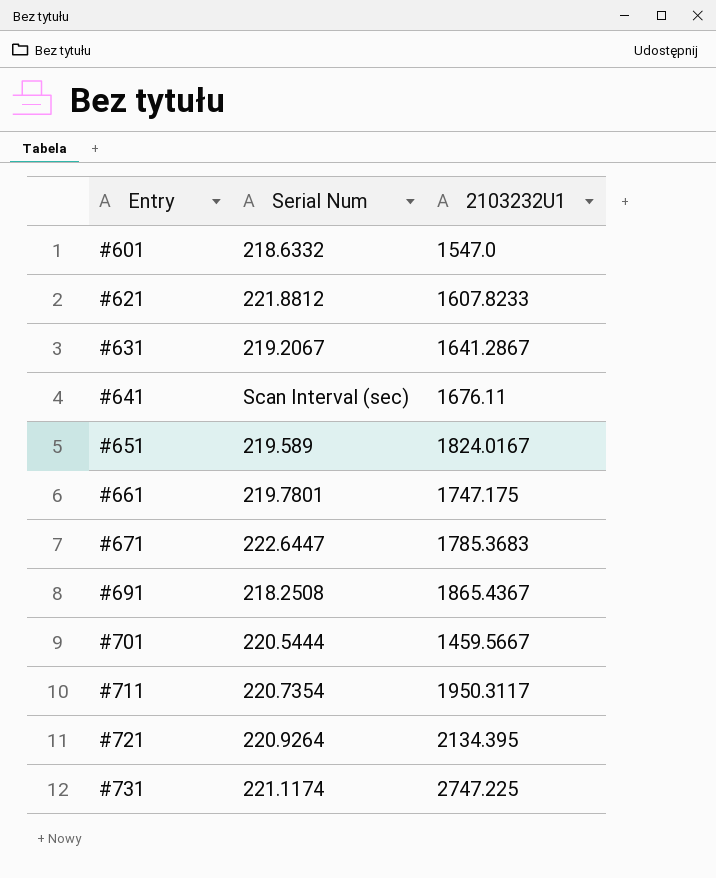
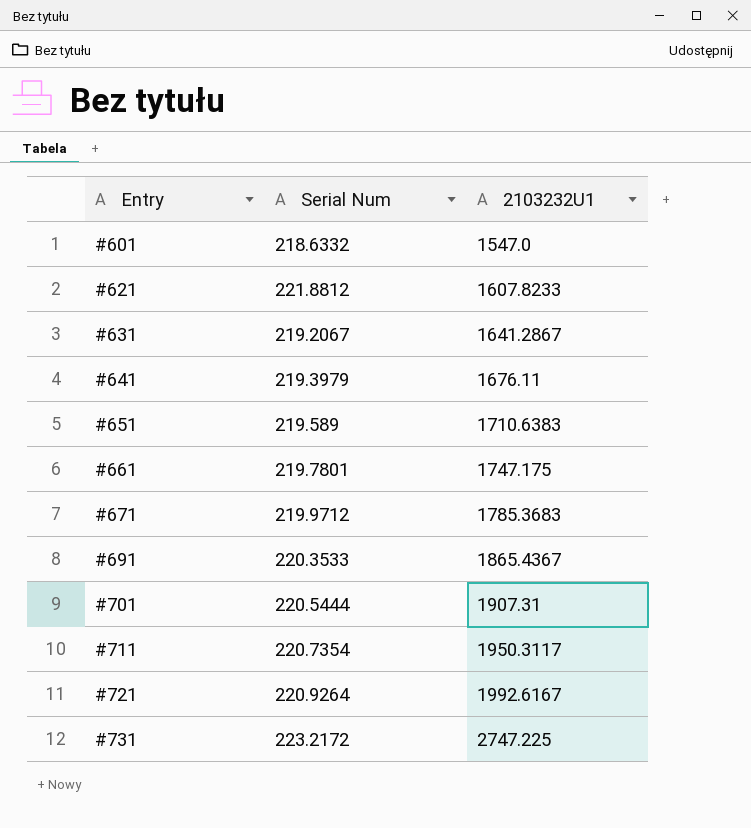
#641 | Serial Num: Scan Interval (sec) -> 219.3979
#651 | 2103232U1: 1824.0167 -> 1710.6383
#671 | Serial Num: 222.6447 -> 219.9712
#691 | Serial Num: 218.2508 -> 220.3533
#701 | 2103232U1: 1459.5667 -> 1907.31
#721 | 2103232U1: 2134.395 -> 1992.6167
#731 | Serial Num: 221.1174 -> 223.2172

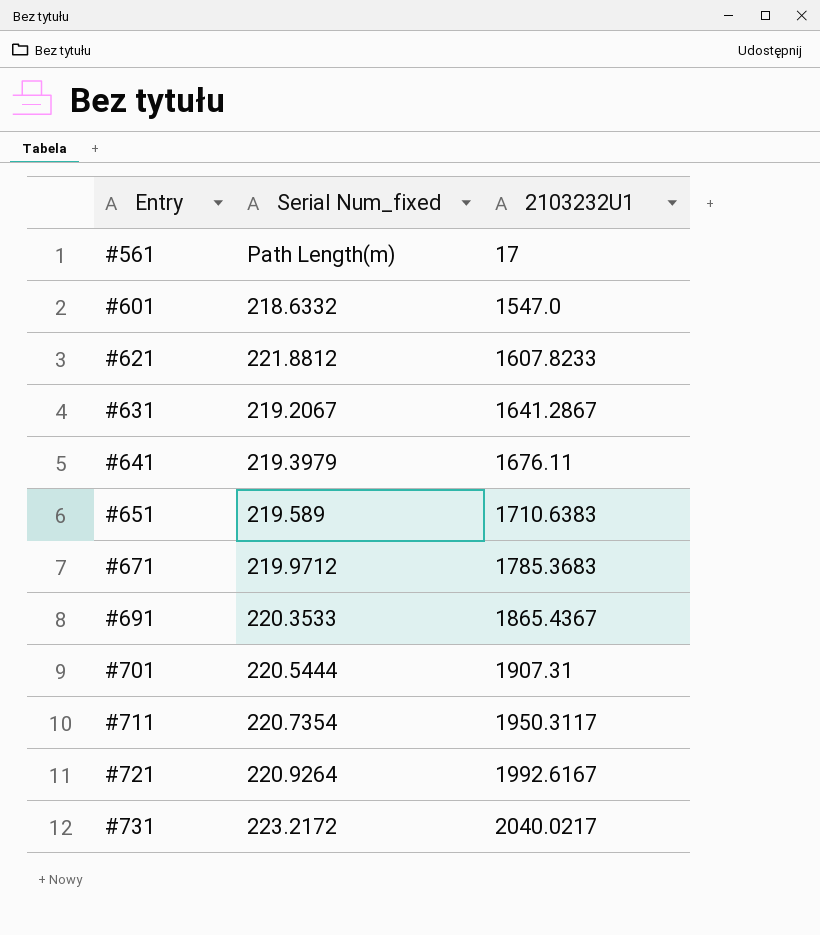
column name: Serial Num -> Serial Num_fixed
row #661: 219.7801 | 1747.175 -> none
row #561: none -> Path Length(m) | 17
#731 | 2103232U1: 2747.225 -> 2040.0217

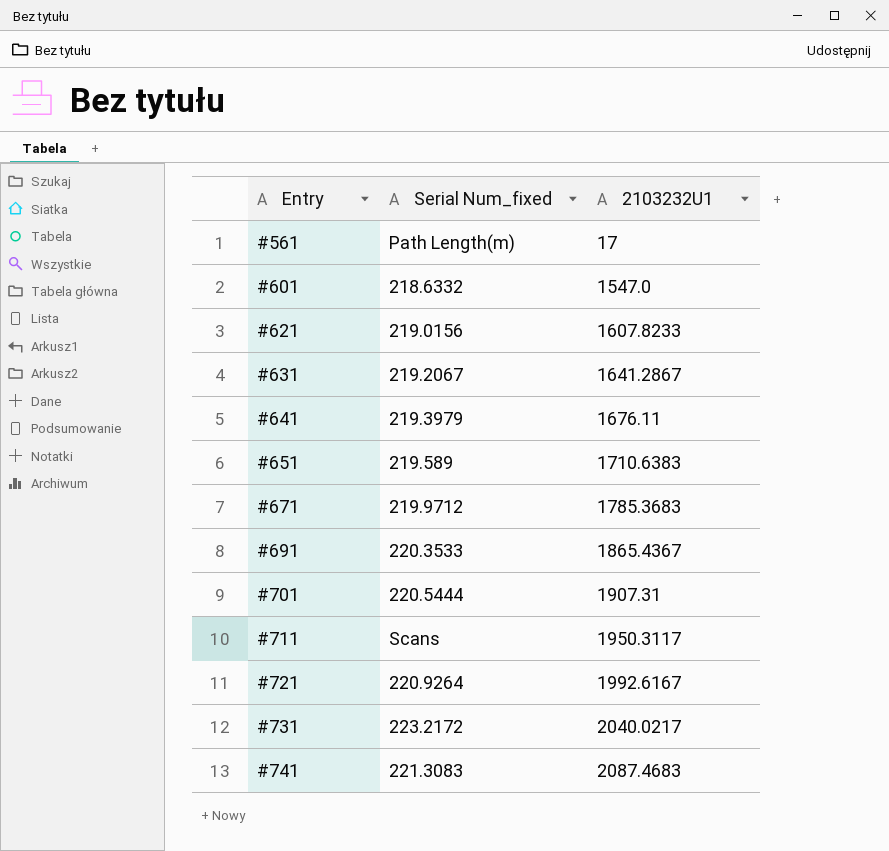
#621 | Serial Num_fixed: 221.8812 -> 219.0156
#711 | Serial Num_fixed: 220.7354 -> Scans
row #741: none -> 221.3083 | 2087.4683

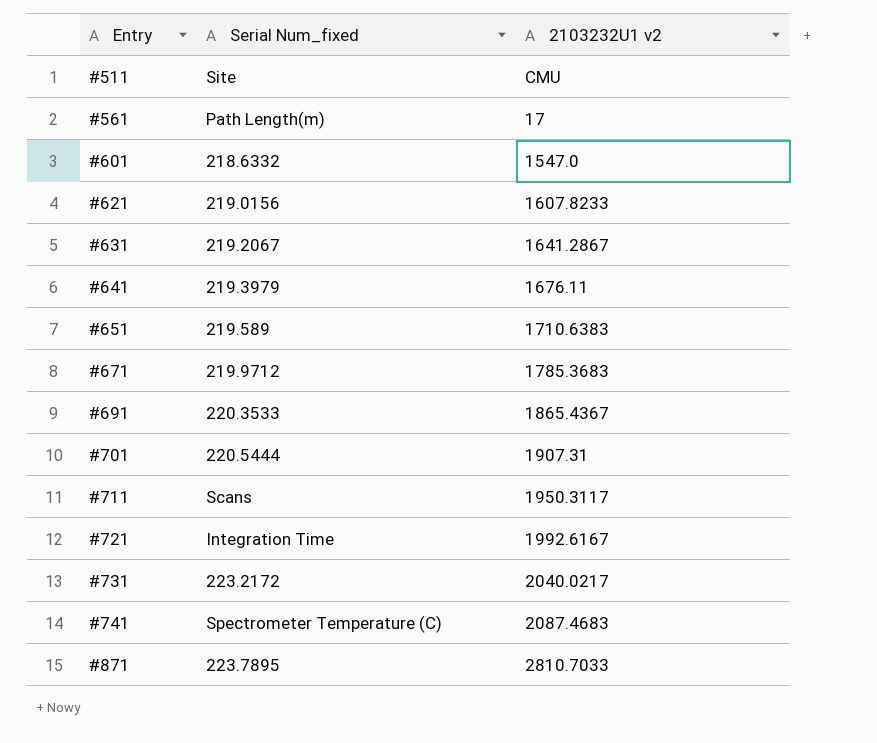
column name: 2103232U1 -> 2103232U1 v2
row #511: none -> Site | CMU
#721 | Serial Num_fixed: 220.9264 -> Integration Time
#741 | Serial Num_fixed: 221.3083 -> Spectrometer Temperature (C)
row #871: none -> 223.7895 | 2810.7033

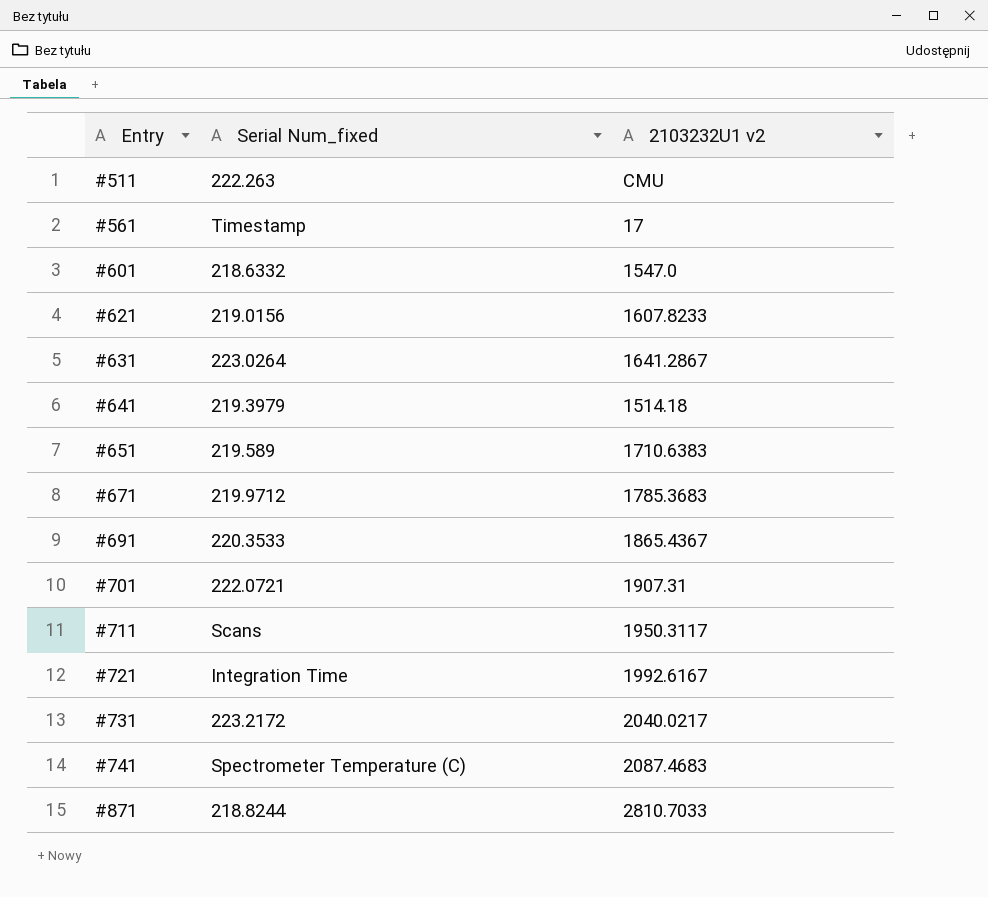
#511 | Serial Num_fixed: Site -> 222.263
#561 | Serial Num_fixed: Path Length(m) -> Timestamp
#631 | Serial Num_fixed: 219.2067 -> 223.0264
#641 | 2103232U1 v2: 1676.11 -> 1514.18
#701 | Serial Num_fixed: 220.5444 -> 222.0721
#871 | Serial Num_fixed: 223.7895 -> 218.8244

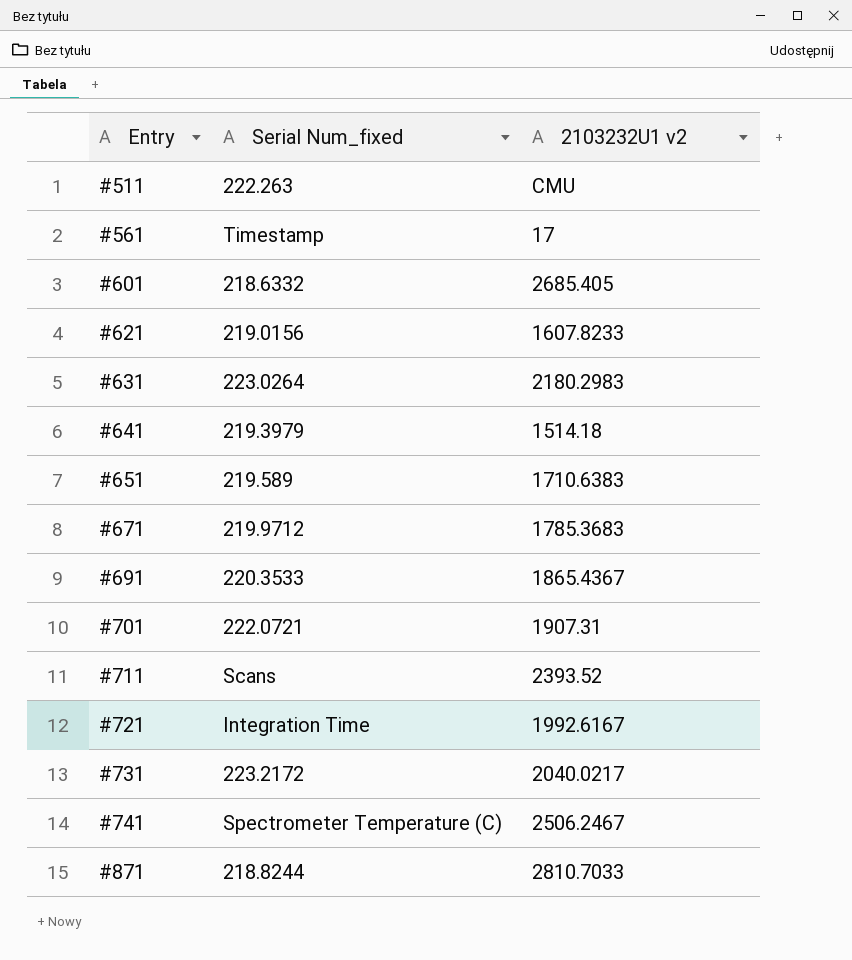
#601 | 2103232U1 v2: 1547.0 -> 2685.405
#631 | 2103232U1 v2: 1641.2867 -> 2180.2983
#711 | 2103232U1 v2: 1950.3117 -> 2393.52
#741 | 2103232U1 v2: 2087.4683 -> 2506.2467

